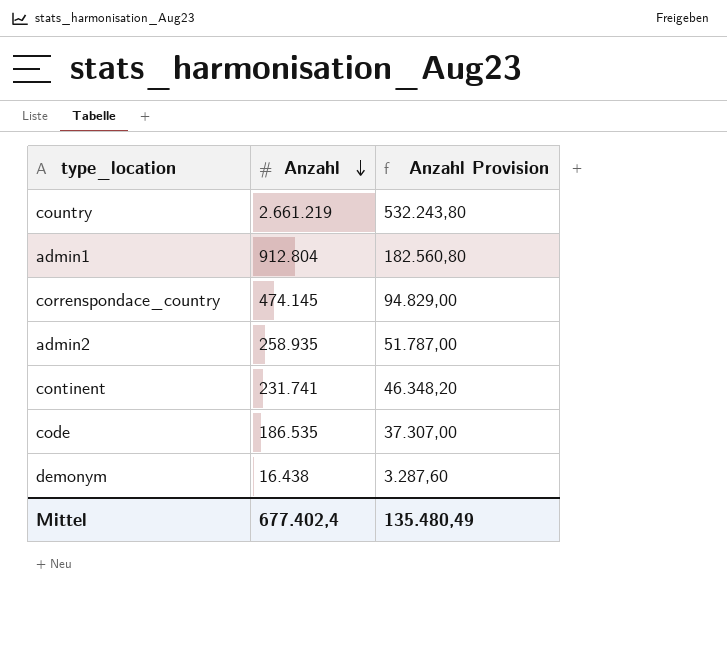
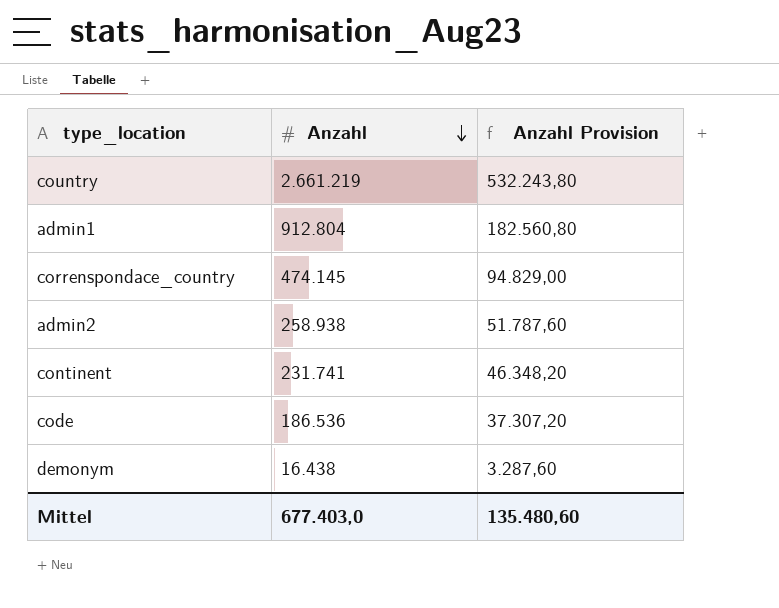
admin2 | Anzahl: 258.935 -> 258.938
admin2 | Anzahl Provision: 51.787,00 -> 51.787,60
code | Anzahl: 186.535 -> 186.536
code | Anzahl Provision: 37.307,00 -> 37.307,20
Mittel | Anzahl: 677.402,4 -> 677.403,0
Mittel | Anzahl Provision: 135.480,49 -> 135.480,60

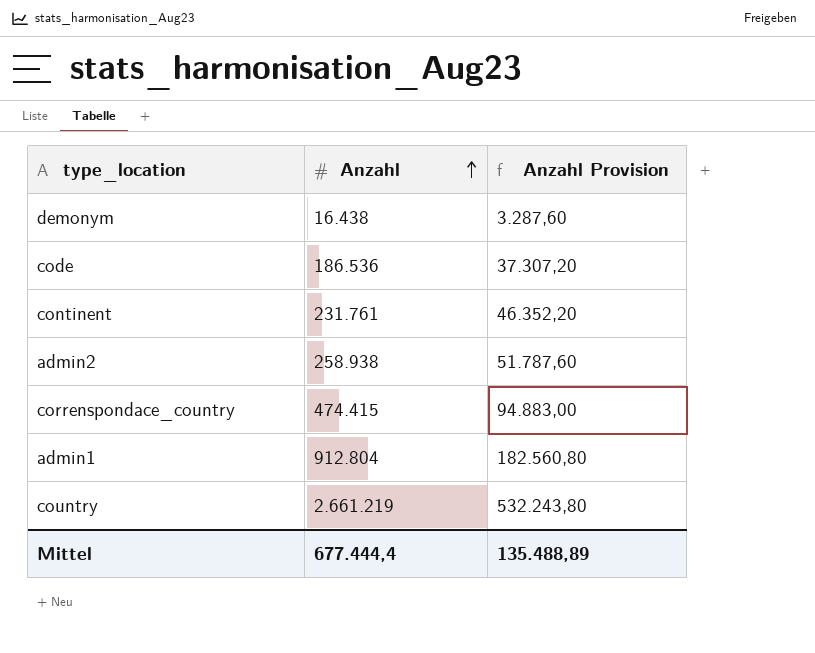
row order: Anzahl descending -> Anzahl ascending
continent | Anzahl: 231.741 -> 231.761
continent | Anzahl Provision: 46.348,20 -> 46.352,20
correnspondace_country | Anzahl: 474.145 -> 474.415
correnspondace_country | Anzahl Provision: 94.829,00 -> 94.883,00
Mittel | Anzahl: 677.403,0 -> 677.444,4
Mittel | Anzahl Provision: 135.480,60 -> 135.488,89

